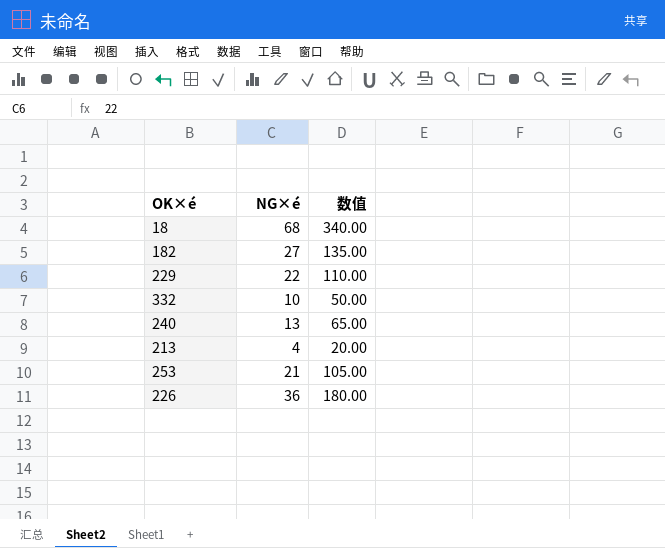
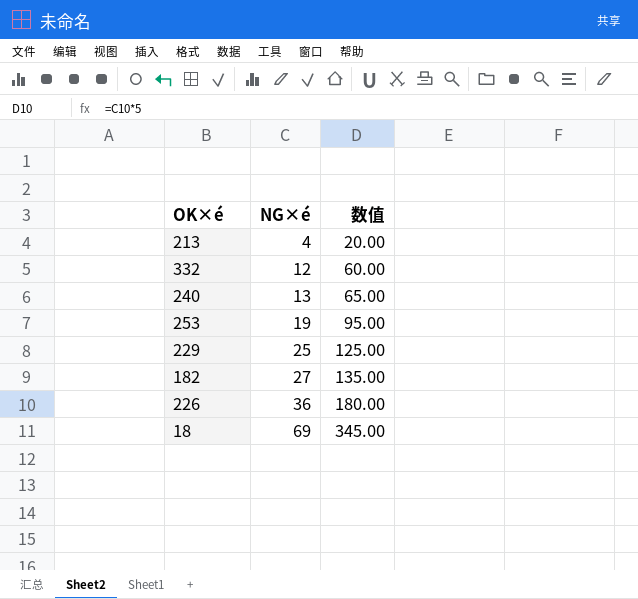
row order: none -> NG×é ascending
332 | NG×é: 10 -> 12
332 | 数值: 50.00 -> 60.00
253 | NG×é: 21 -> 19
253 | 数值: 105.00 -> 95.00
229 | NG×é: 22 -> 25
229 | 数值: 110.00 -> 125.00
18 | NG×é: 68 -> 69
18 | 数值: 340.00 -> 345.00

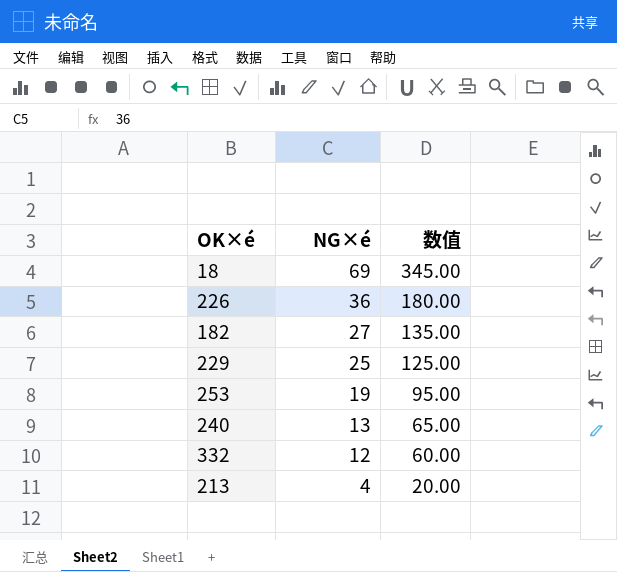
row order: NG×é ascending -> NG×é descending

